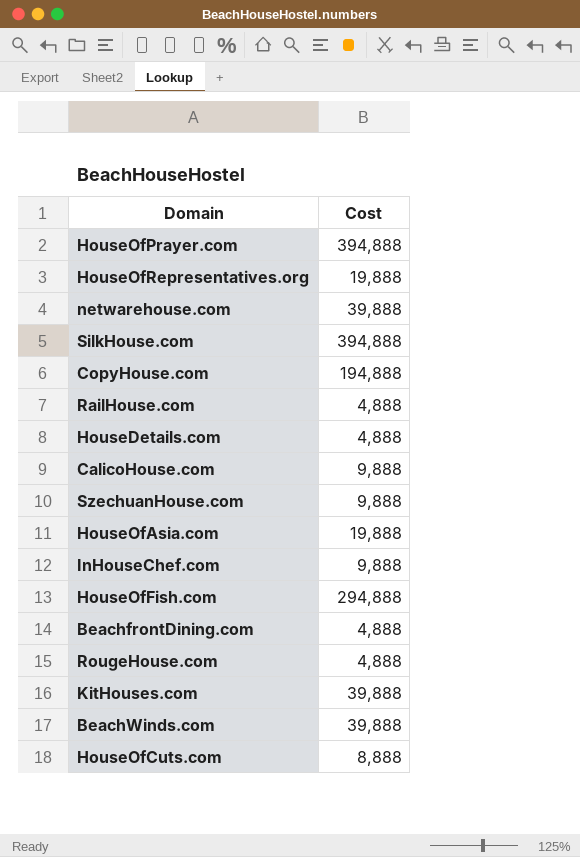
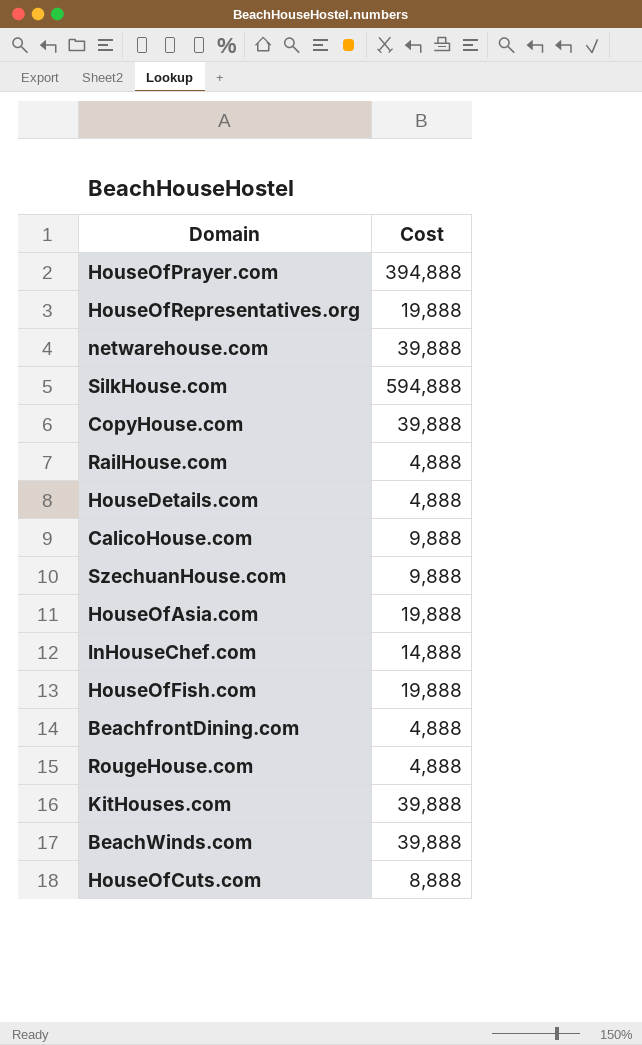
SilkHouse.com | Cost: 394,888 -> 594,888
CopyHouse.com | Cost: 194,888 -> 39,888
InHouseChef.com | Cost: 9,888 -> 14,888
HouseOfFish.com | Cost: 294,888 -> 19,888

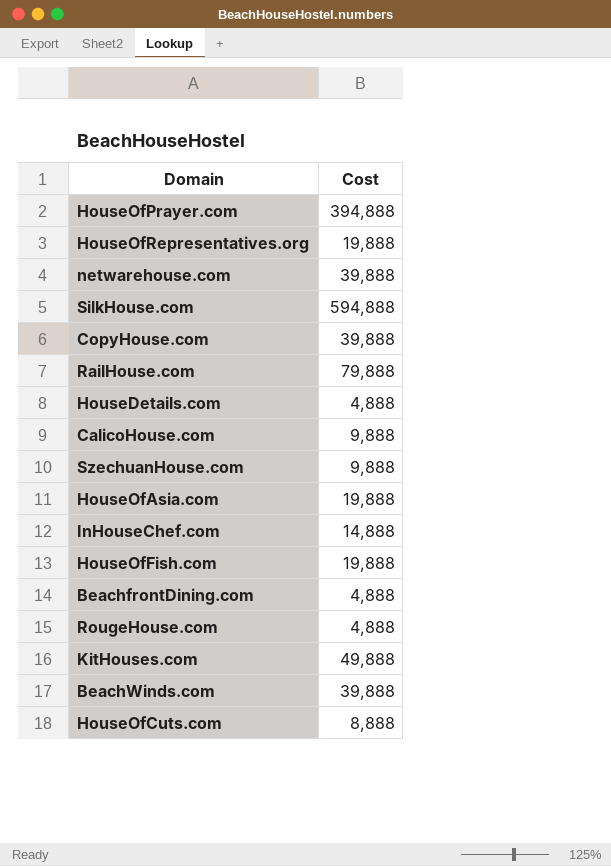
RailHouse.com | Cost: 4,888 -> 79,888
KitHouses.com | Cost: 39,888 -> 49,888

